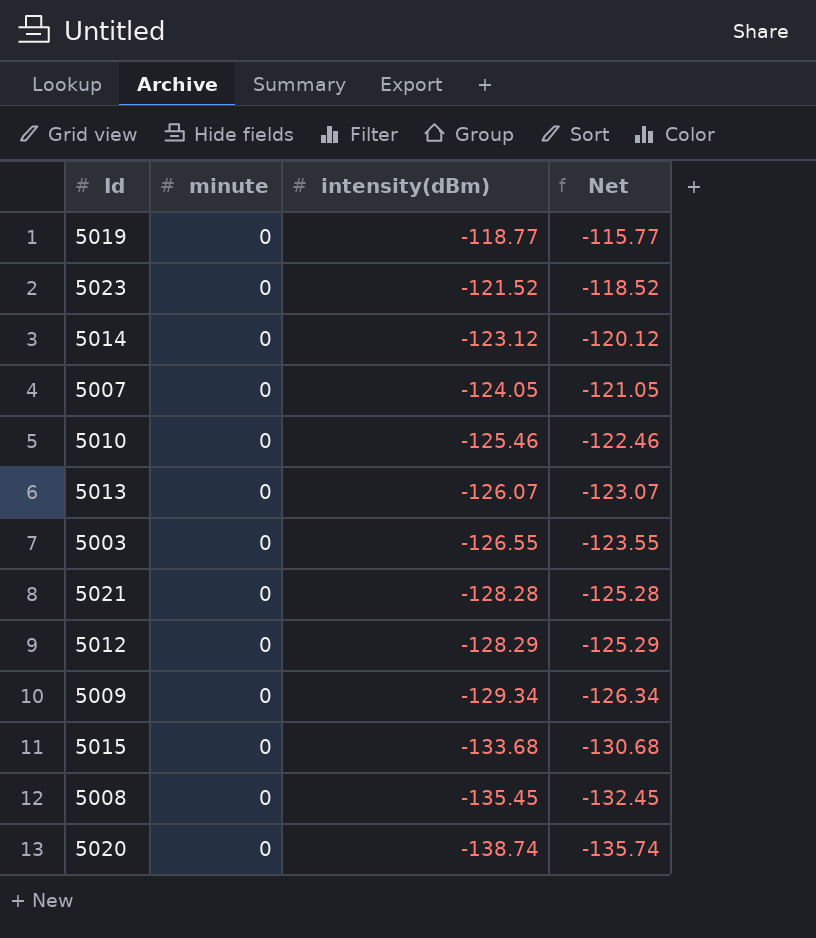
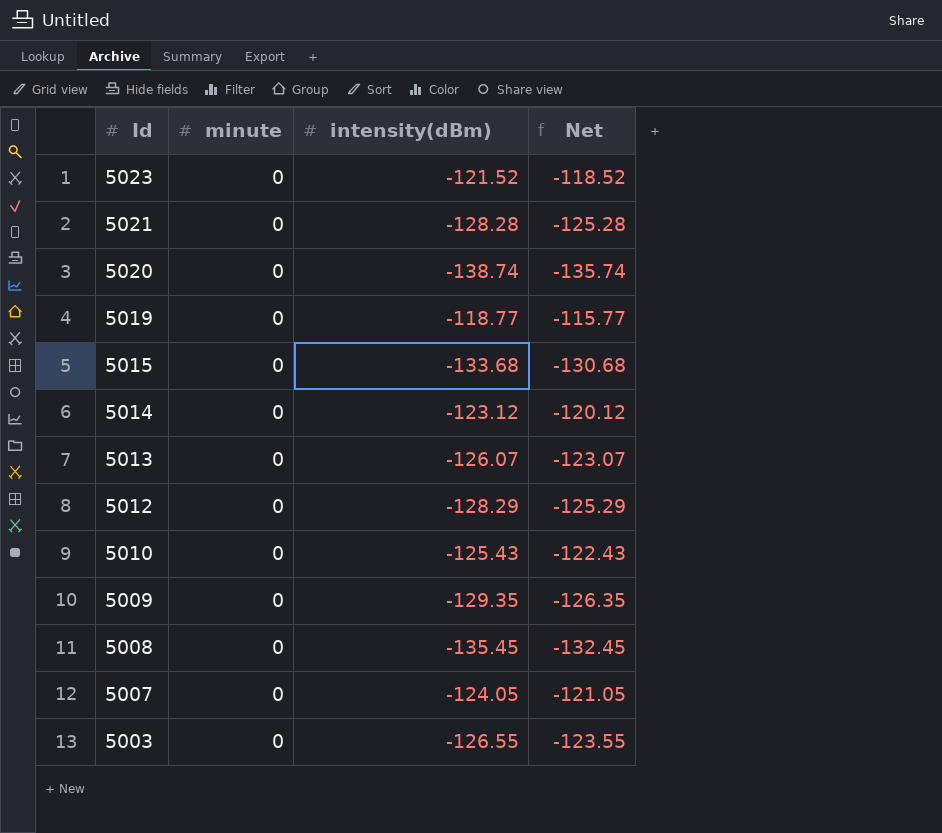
row order: intensity(dBm) descending -> Id descending
5010 | intensity(dBm): -125.46 -> -125.43
5010 | Net: -122.46 -> -122.43
5009 | intensity(dBm): -129.34 -> -129.35
5009 | Net: -126.34 -> -126.35

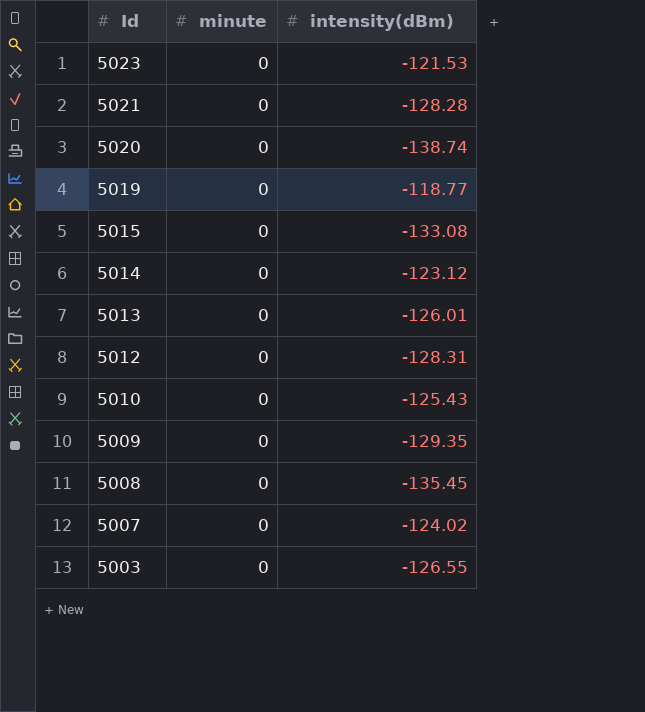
column Net | formula: [intensity(dBm)] + 3 -> none
5023 | intensity(dBm): -121.52 -> -121.53
5015 | intensity(dBm): -133.68 -> -133.08
5013 | intensity(dBm): -126.07 -> -126.01
5012 | intensity(dBm): -128.29 -> -128.31
5007 | intensity(dBm): -124.05 -> -124.02

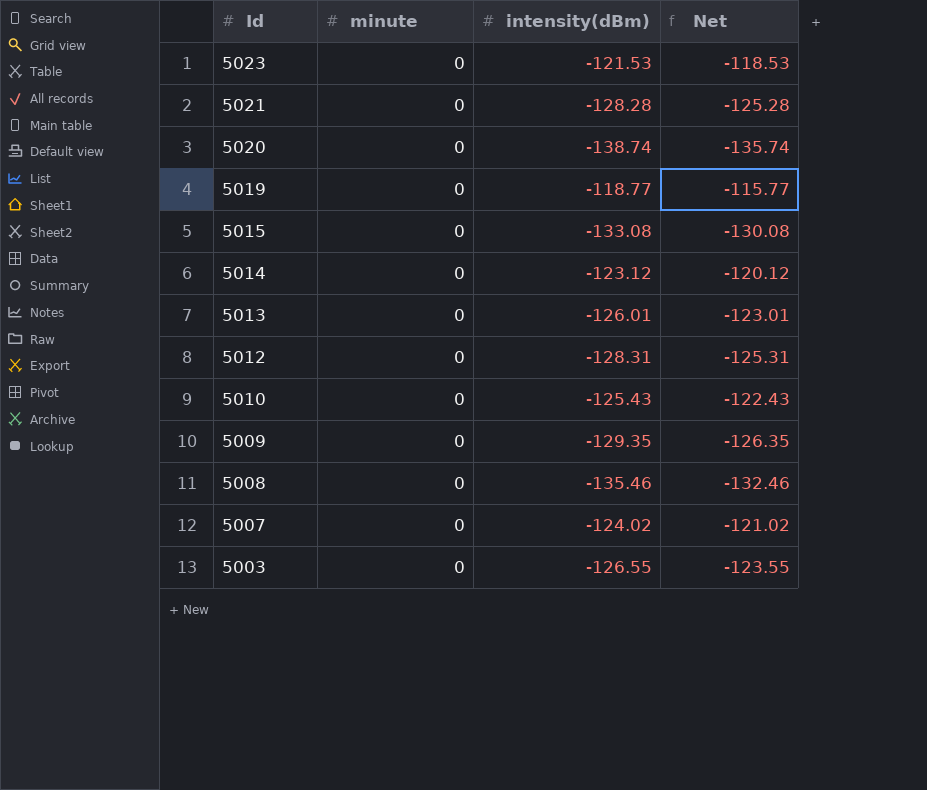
column Net | formula: none -> [intensity(dBm)] + 3
5008 | intensity(dBm): -135.45 -> -135.46

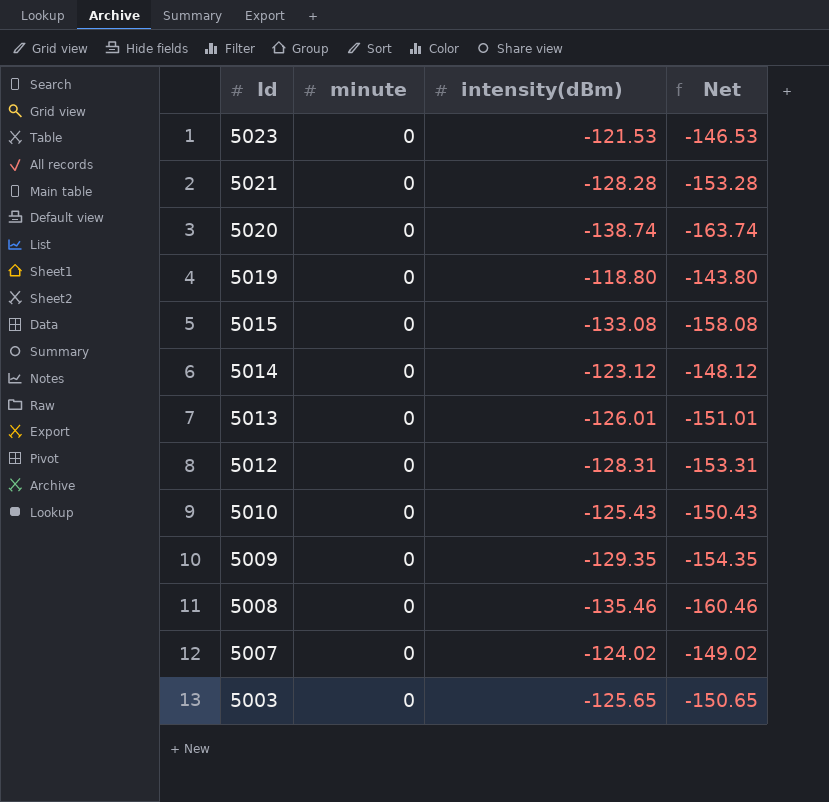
column Net | formula: [intensity(dBm)] + 3 -> [intensity(dBm)] - 25
5019 | intensity(dBm): -118.77 -> -118.80
5003 | intensity(dBm): -126.55 -> -125.65

